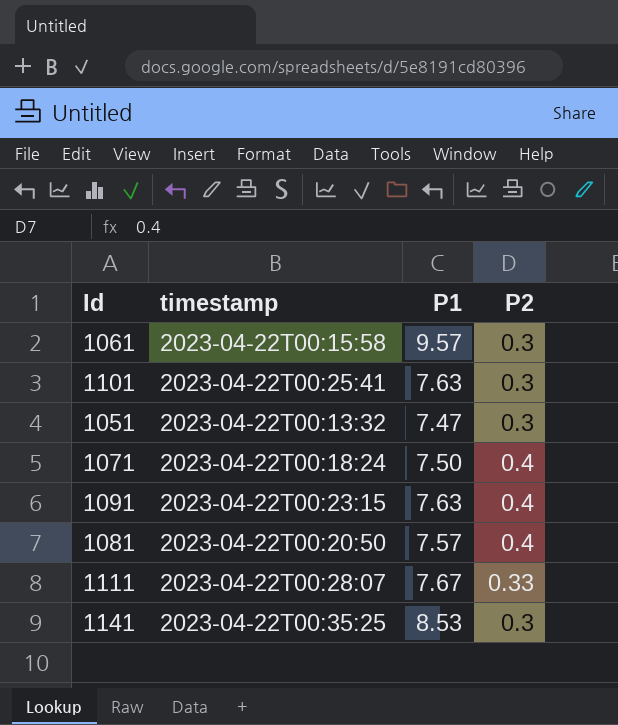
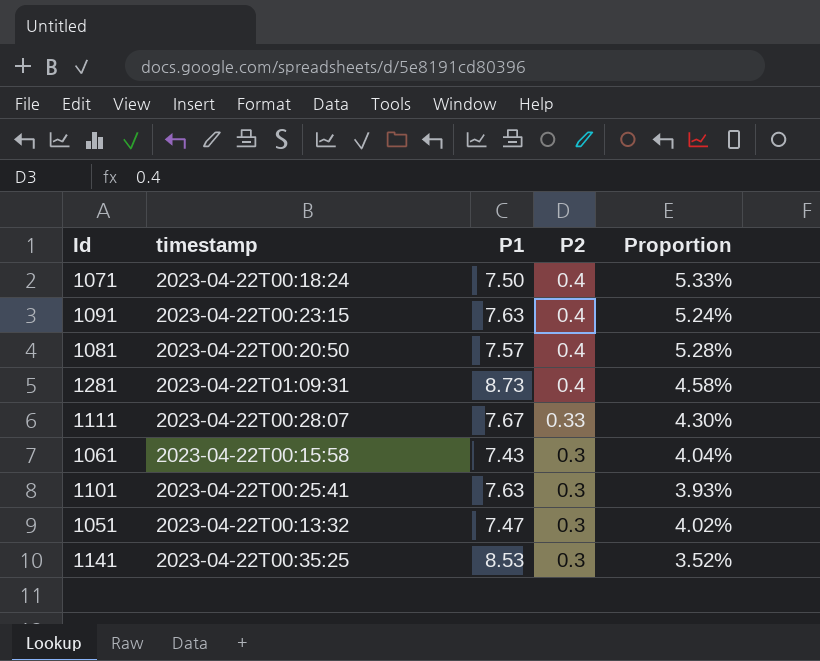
row order: none -> P2 descending
column Proportion | formula: none -> [P2] / [P1]
row 1281: none -> 2023-04-22T01:09:31 | 8.73 | 0.4 | 4.58%
1061 | P1: 9.57 -> 7.43

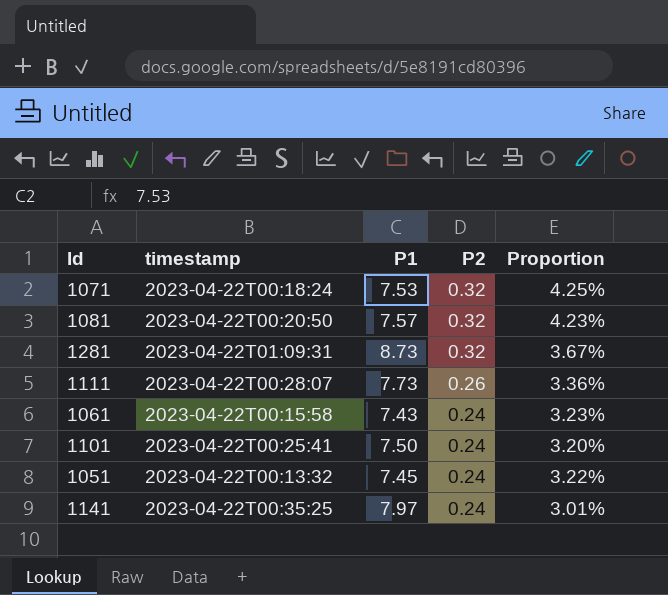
row 1091: 2023-04-22T00:23:15 | 7.63 | 0.4 | 5.24% -> none
1071 | P1: 7.50 -> 7.53
1071 | P2: 0.4 -> 0.32
1071 | Proportion: 5.33% -> 4.25%
1081 | P2: 0.4 -> 0.32
1081 | Proportion: 5.28% -> 4.23%
1281 | P2: 0.4 -> 0.32
1281 | Proportion: 4.58% -> 3.67%
1111 | P1: 7.67 -> 7.73
1111 | P2: 0.33 -> 0.26
1111 | Proportion: 4.30% -> 3.36%
1061 | P2: 0.3 -> 0.24
1061 | Proportion: 4.04% -> 3.23%
1101 | P1: 7.63 -> 7.50
1101 | P2: 0.3 -> 0.24
1101 | Proportion: 3.93% -> 3.20%
1051 | P1: 7.47 -> 7.45
1051 | P2: 0.3 -> 0.24
1051 | Proportion: 4.02% -> 3.22%
1141 | P1: 8.53 -> 7.97
1141 | P2: 0.3 -> 0.24
1141 | Proportion: 3.52% -> 3.01%

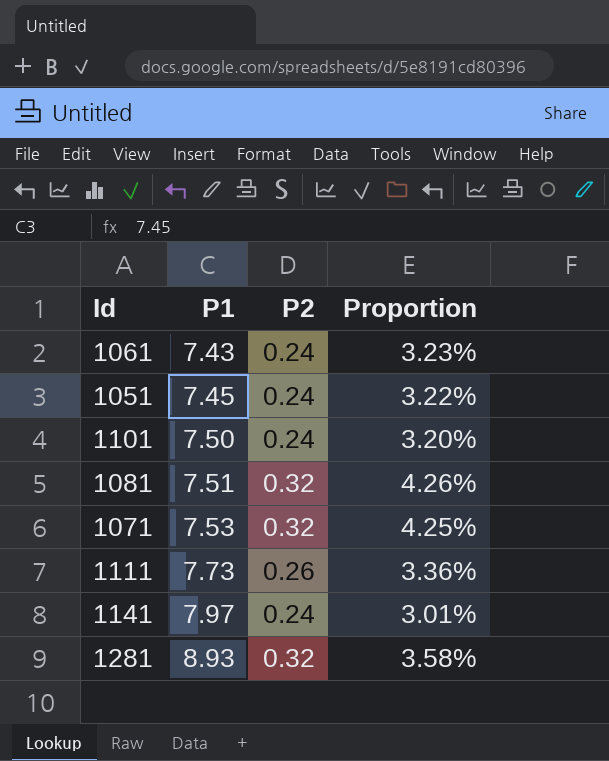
row order: P2 descending -> P1 ascending
column timestamp | position: 2 -> none
1081 | P1: 7.57 -> 7.51
1081 | Proportion: 4.23% -> 4.26%
1281 | P1: 8.73 -> 8.93
1281 | Proportion: 3.67% -> 3.58%

